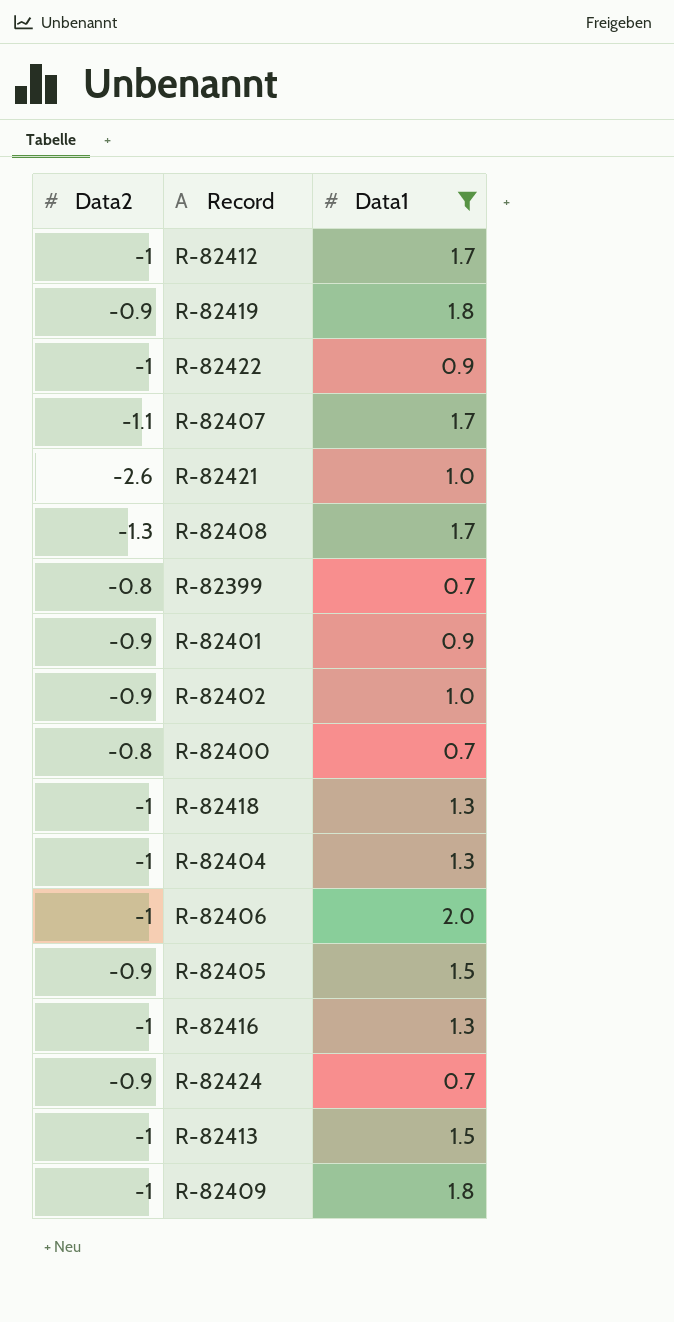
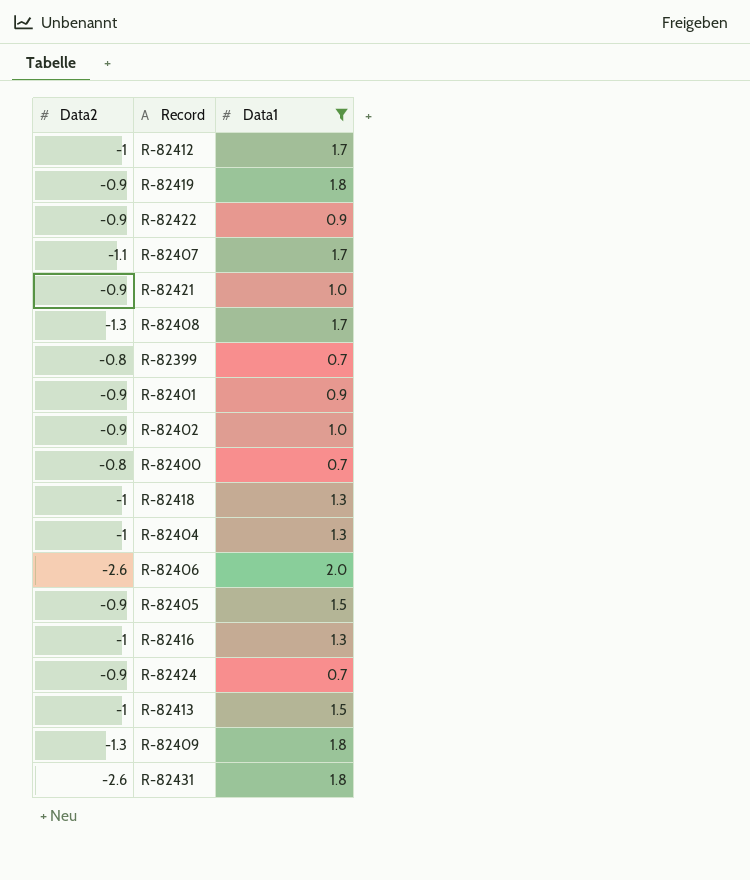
R-82422 | Data2: -1 -> -0.9
R-82421 | Data2: -2.6 -> -0.9
R-82406 | Data2: -1 -> -2.6
R-82409 | Data2: -1 -> -1.3
row R-82431: none -> -2.6 | 1.8

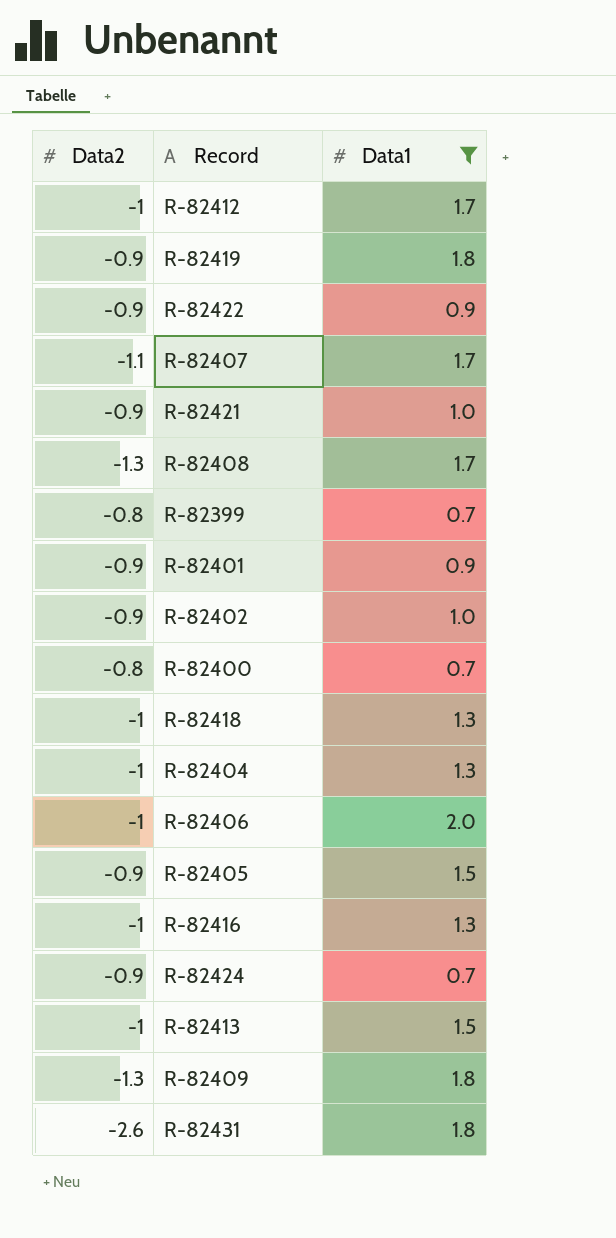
R-82406 | Data2: -2.6 -> -1

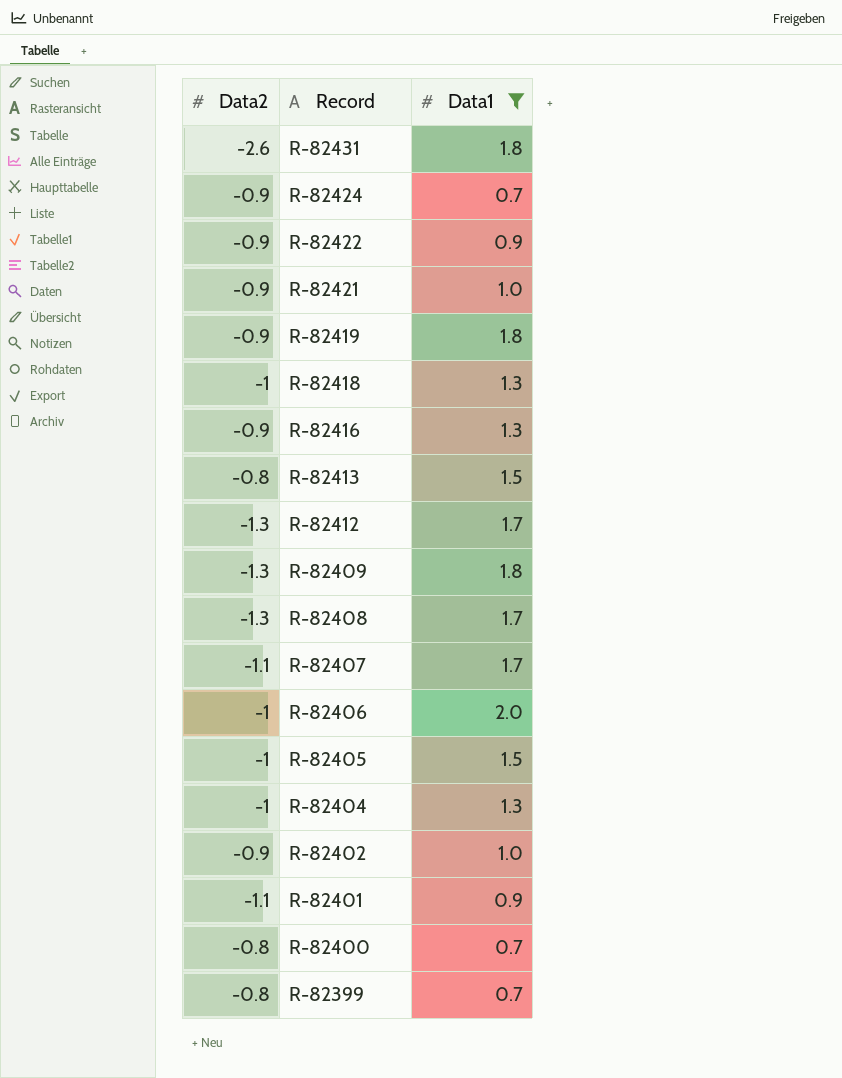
row order: none -> Record descending
R-82416 | Data2: -1 -> -0.9
R-82413 | Data2: -1 -> -0.8
R-82412 | Data2: -1 -> -1.3
R-82405 | Data2: -0.9 -> -1
R-82401 | Data2: -0.9 -> -1.1

